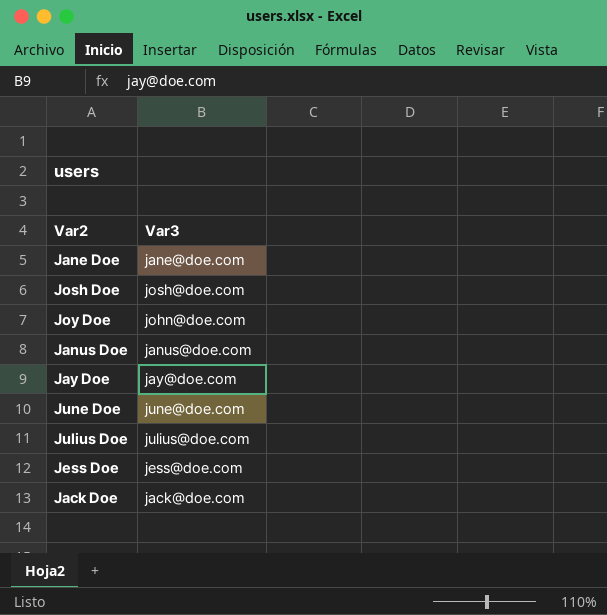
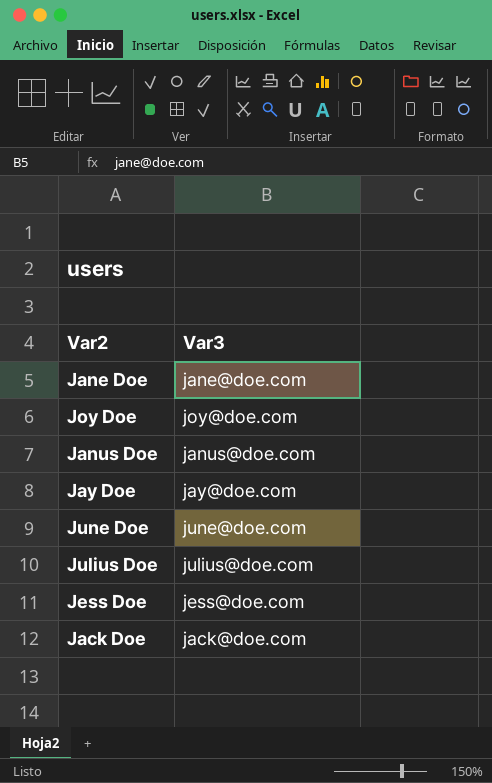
row Josh Doe: josh@doe.com -> none
Joy Doe | Var3: john@doe.com -> joy@doe.com

